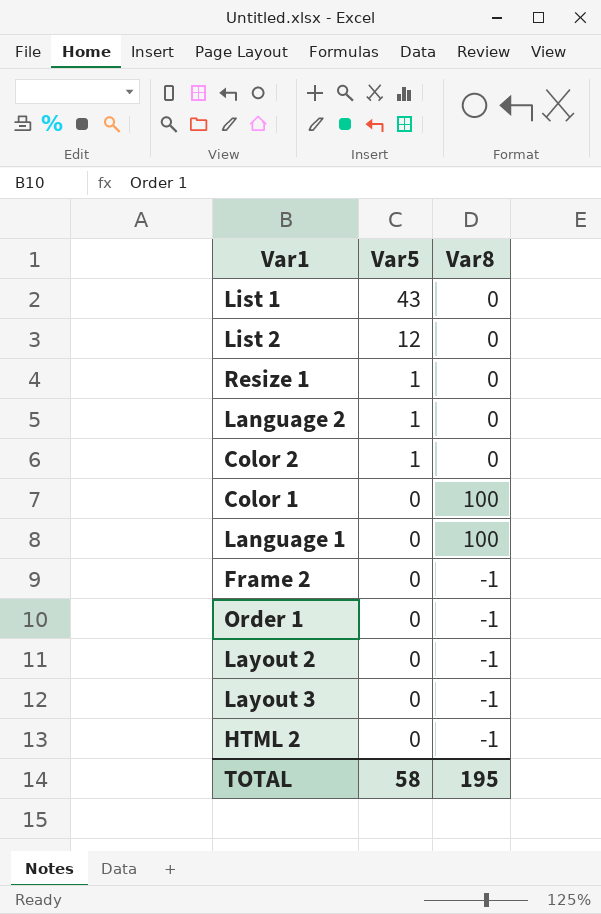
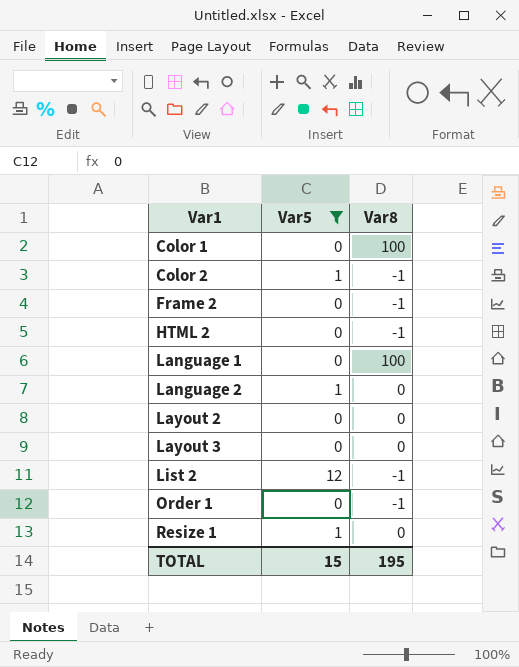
filter: none -> Var5 != 43
row order: Var5 descending -> Var1 ascending
Color 2 | Var8: 0 -> -1
Layout 2 | Var8: -1 -> 0
Layout 3 | Var8: -1 -> 0
List 2 | Var8: 0 -> -1
TOTAL | Var5: 58 -> 15

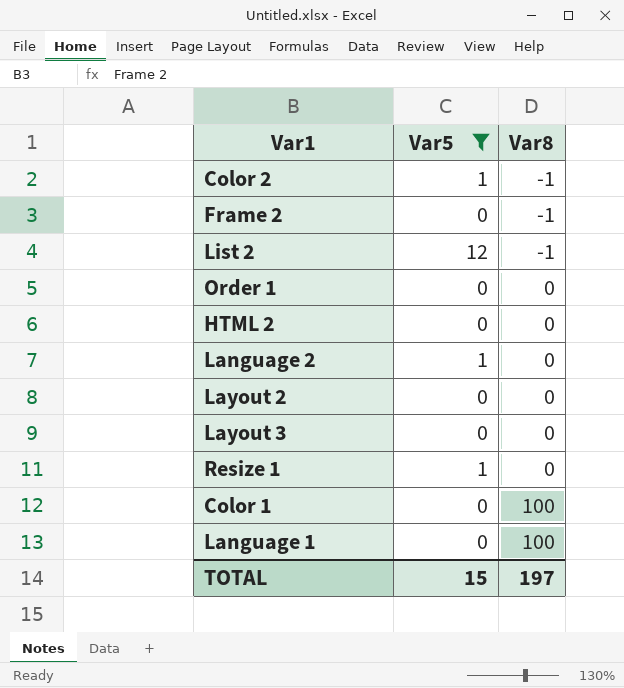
row order: Var1 ascending -> Var8 ascending
Order 1 | Var8: -1 -> 0
HTML 2 | Var8: -1 -> 0
TOTAL | Var8: 195 -> 197

